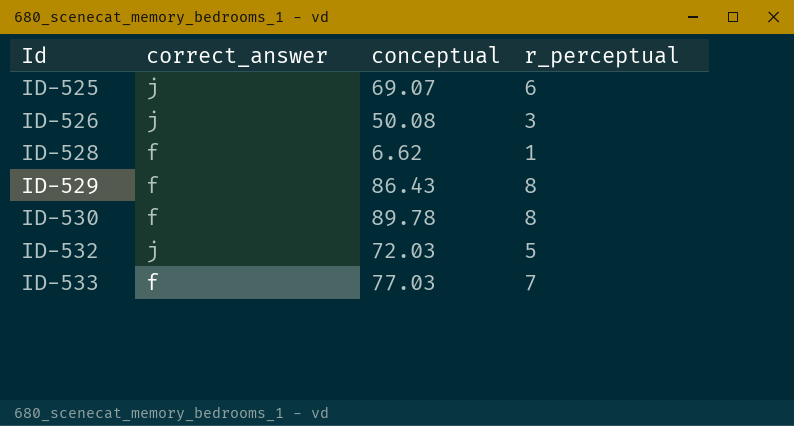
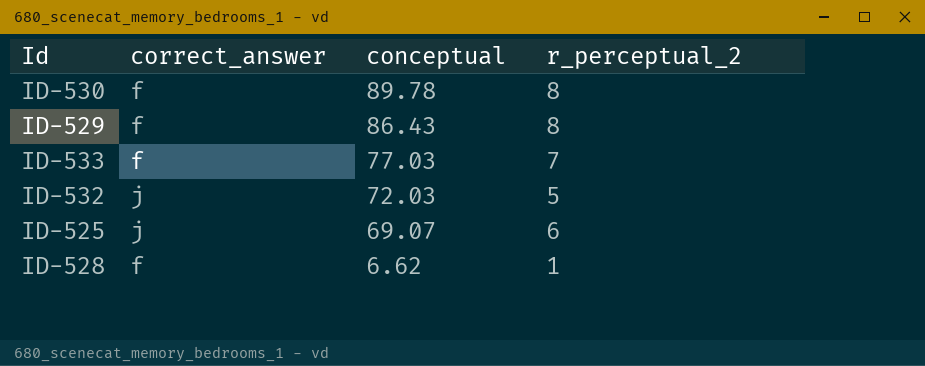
row order: Id ascending -> conceptual descending
column name: r_perceptual -> r_perceptual_2
row ID-526: j | 50.08 | 3 -> none

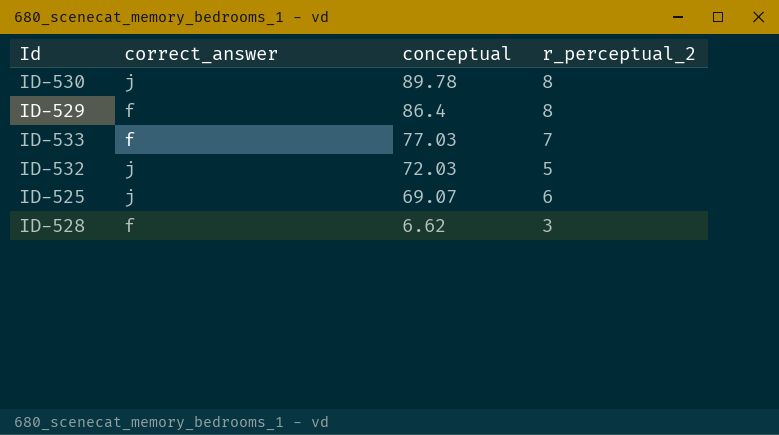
ID-530 | correct_answer: f -> j
ID-529 | conceptual: 86.43 -> 86.4
ID-528 | r_perceptual_2: 1 -> 3

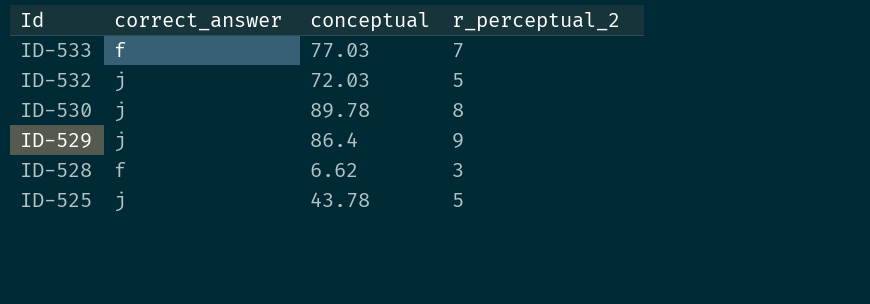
row order: conceptual descending -> Id descending
ID-529 | correct_answer: f -> j
ID-529 | r_perceptual_2: 8 -> 9
ID-525 | conceptual: 69.07 -> 43.78
ID-525 | r_perceptual_2: 6 -> 5

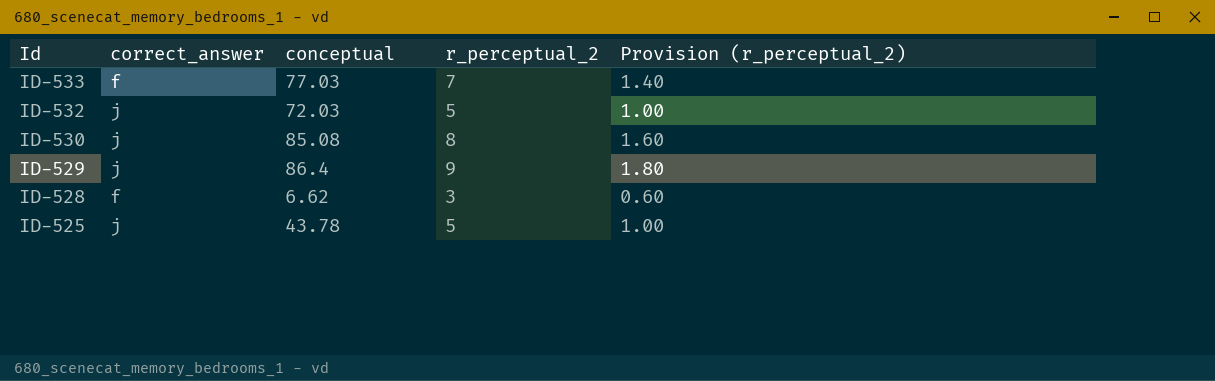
column Provision (r_perceptual_2) | formula: none -> [r_perceptual_2] * 0.2
ID-530 | conceptual: 89.78 -> 85.08

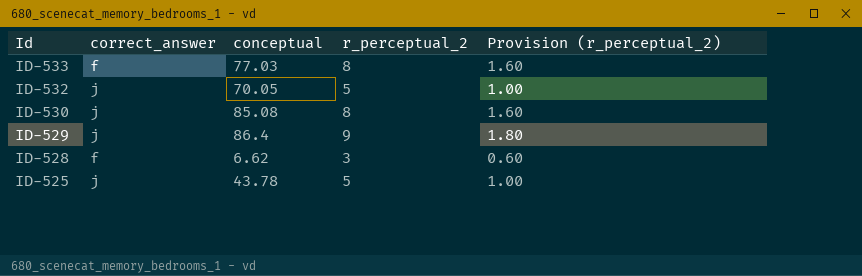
ID-533 | r_perceptual_2: 7 -> 8
ID-533 | Provision (r_perceptual_2): 1.40 -> 1.60
ID-532 | conceptual: 72.03 -> 70.05

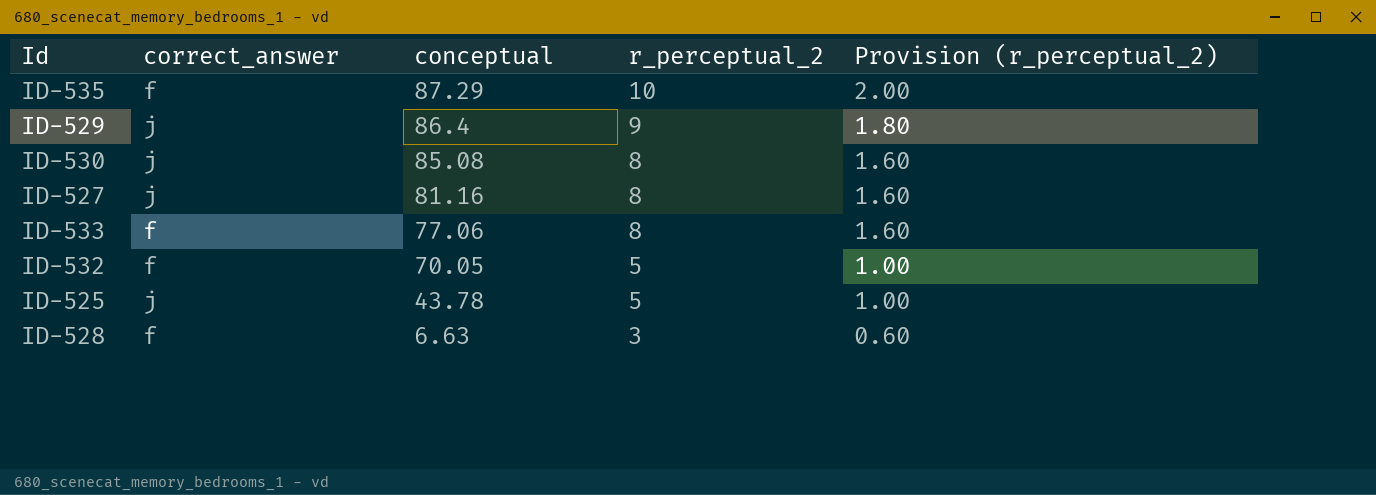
row order: Id descending -> conceptual descending
row ID-535: none -> f | 87.29 | 10 | 2.00
row ID-527: none -> j | 81.16 | 8 | 1.60
ID-533 | conceptual: 77.03 -> 77.06
ID-532 | correct_answer: j -> f
ID-528 | conceptual: 6.62 -> 6.63

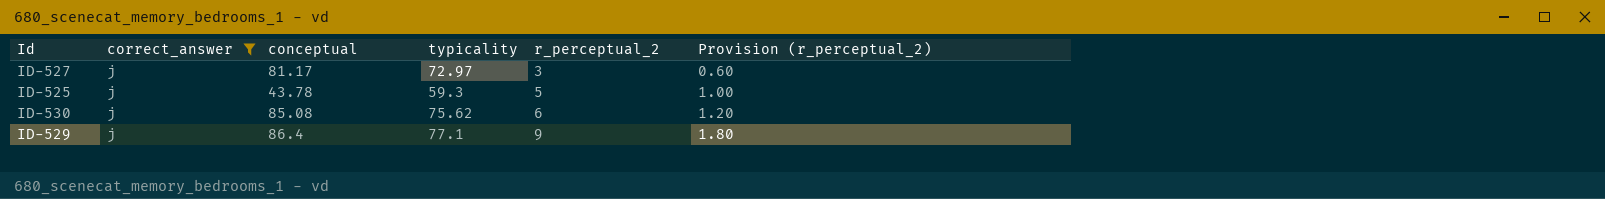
filter: none -> correct_answer = j
row order: conceptual descending -> r_perceptual_2 ascending
column typicality | position: none -> 4
ID-527 | conceptual: 81.16 -> 81.17
ID-527 | r_perceptual_2: 8 -> 3
ID-527 | Provision (r_perceptual_2): 1.60 -> 0.60
ID-530 | r_perceptual_2: 8 -> 6
ID-530 | Provision (r_perceptual_2): 1.60 -> 1.20

